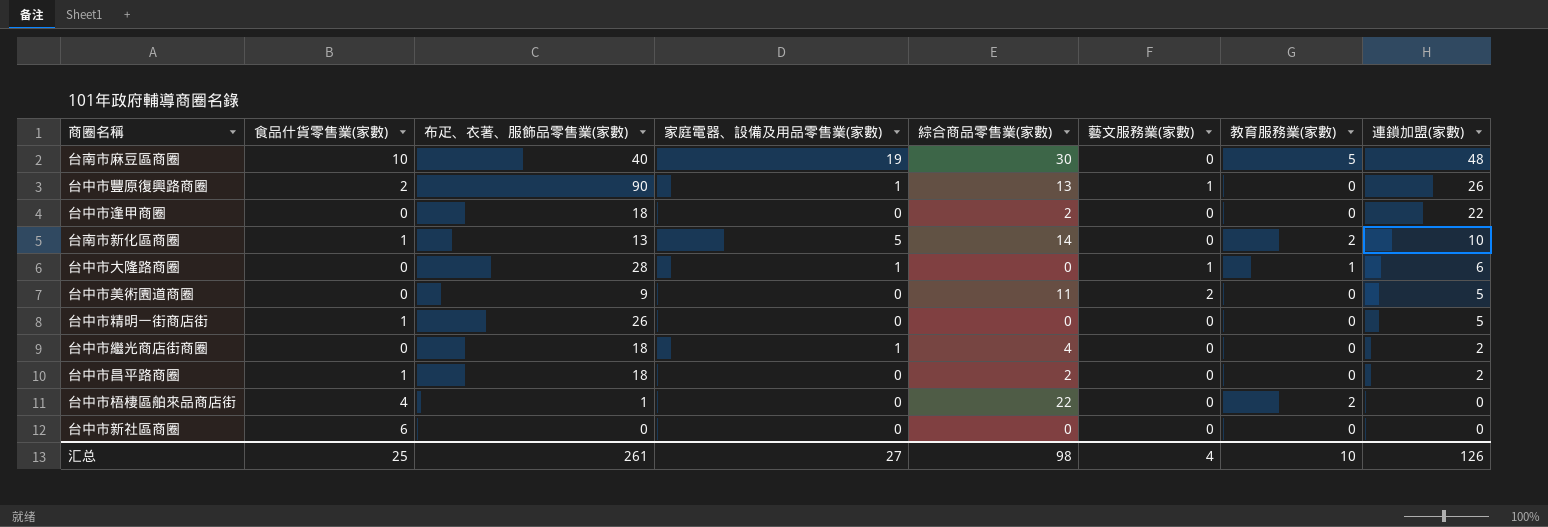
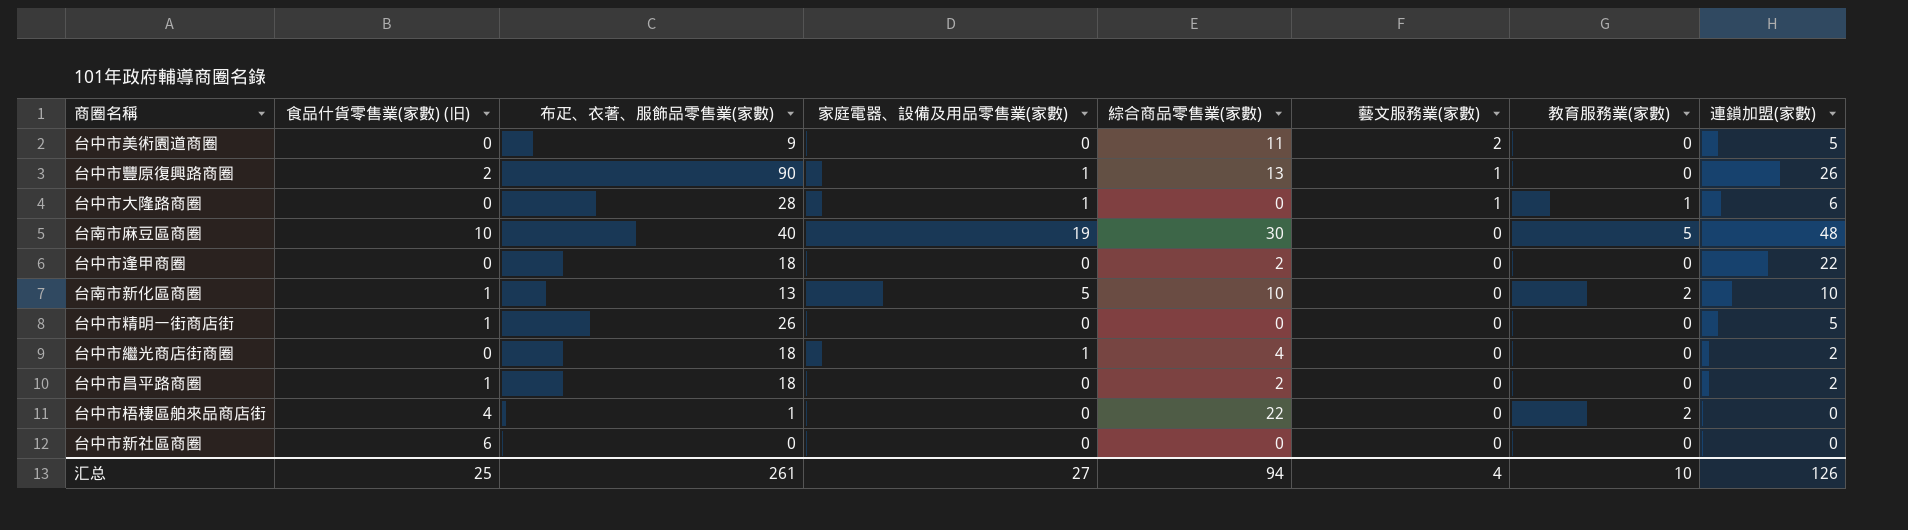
row order: 連鎖加盟(家數) descending -> 藝文服務業(家數) descending
column name: 食品什貨零售業(家數) -> 食品什貨零售業(家數) (旧)
台南市新化區商圈 | 綜合商品零售業(家數): 14 -> 10
汇总 | 綜合商品零售業(家數): 98 -> 94

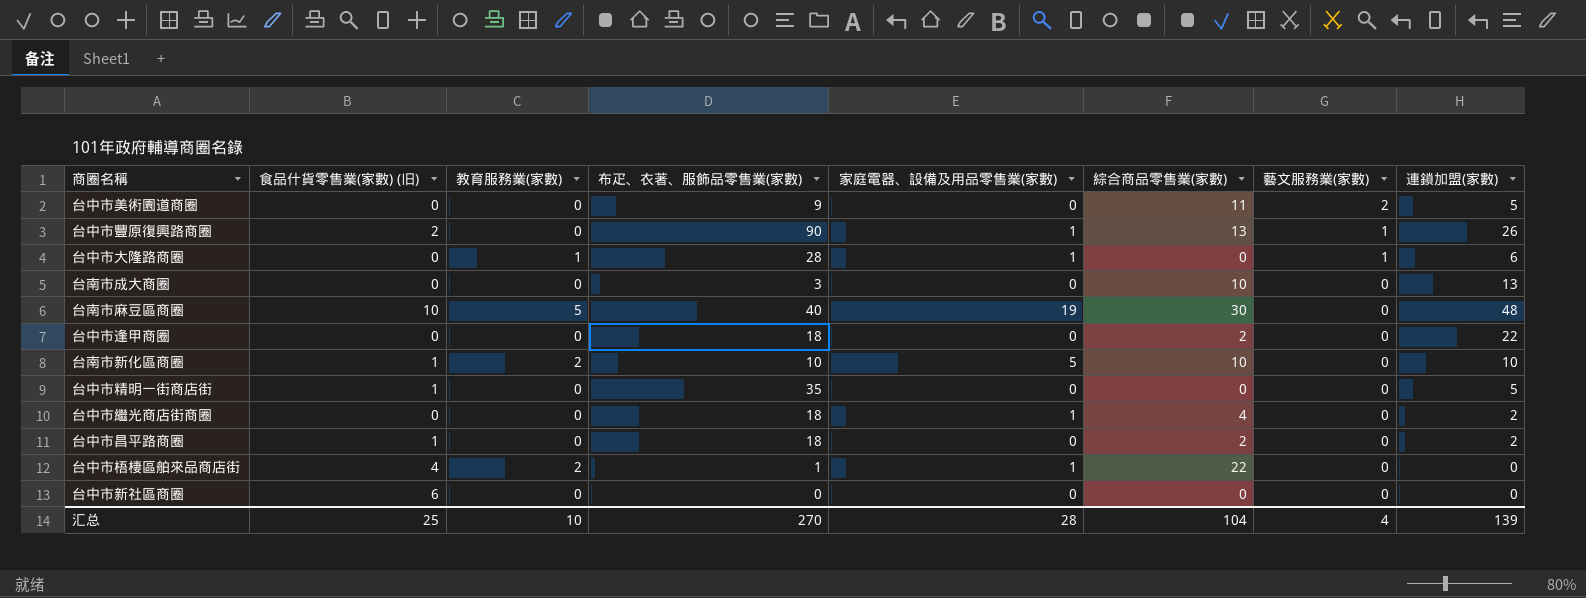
column 教育服務業(家數) | position: 7 -> 3
row 台南市成大商圈: none -> 0 | 0 | 3 | 0 | 10 | 0 | 13
台南市新化區商圈 | 布疋、衣著、服飾品零售業(家數): 13 -> 10
台中市精明一街商店街 | 布疋、衣著、服飾品零售業(家數): 26 -> 35
台中市梧棲區舶來品商店街 | 家庭電器、設備及用品零售業(家數): 0 -> 1
汇总 | 布疋、衣著、服飾品零售業(家數): 261 -> 270
汇总 | 家庭電器、設備及用品零售業(家數): 27 -> 28
汇总 | 綜合商品零售業(家數): 94 -> 104
汇总 | 連鎖加盟(家數): 126 -> 139

